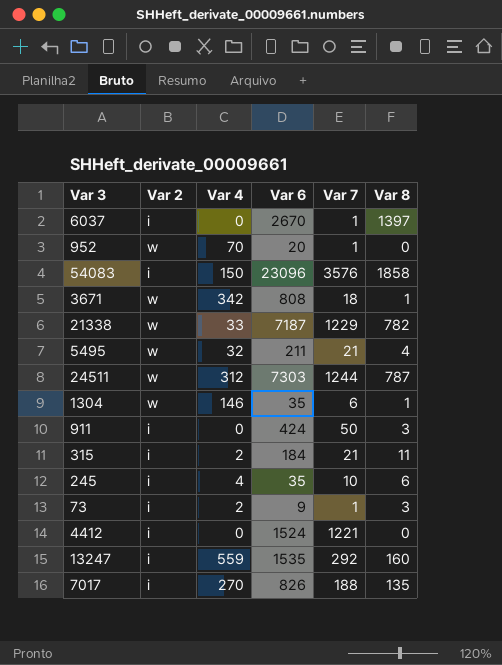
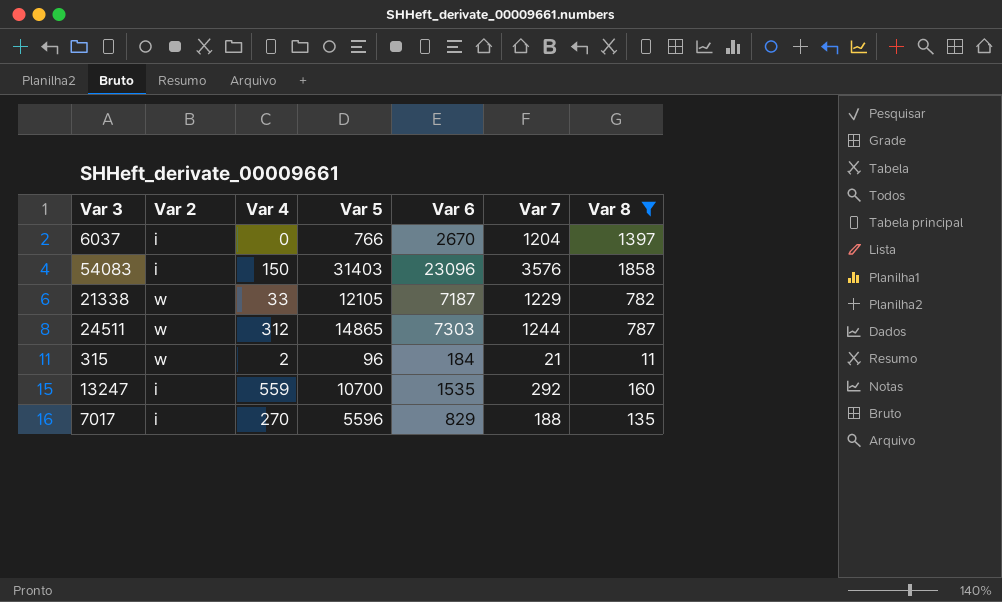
filter: none -> Var 8 >= 11
column Var 5 | position: none -> 4
6037 | Var 7: 1 -> 1204
315 | Var 2: i -> w
7017 | Var 6: 826 -> 829

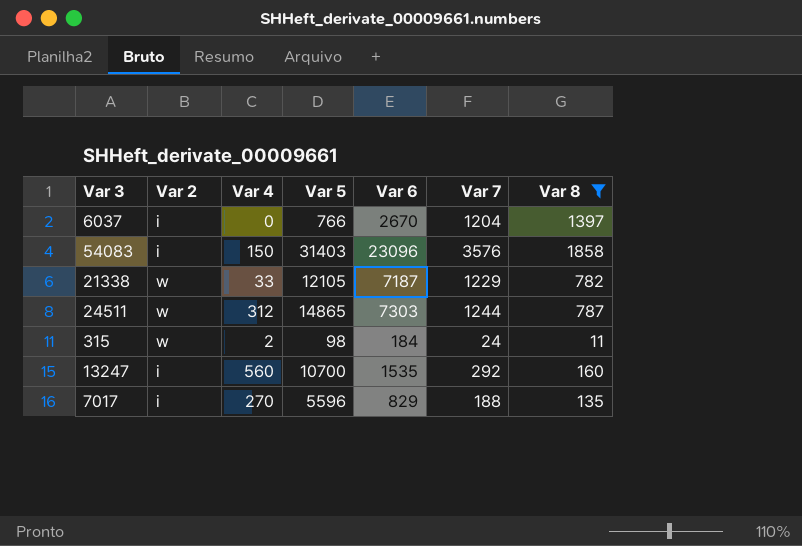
315 | Var 5: 96 -> 98
315 | Var 7: 21 -> 24
13247 | Var 4: 559 -> 560

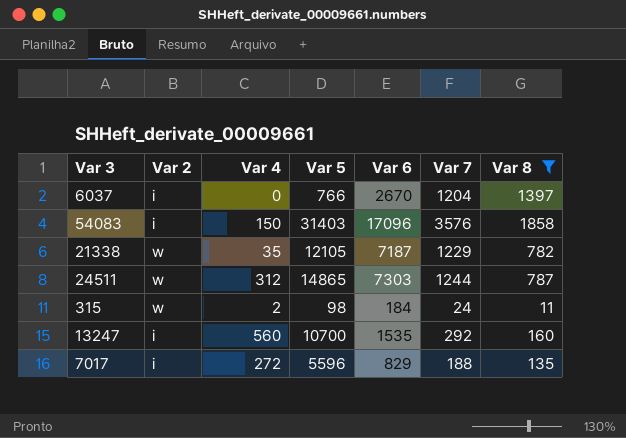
54083 | Var 6: 23096 -> 17096
21338 | Var 4: 33 -> 35
7017 | Var 4: 270 -> 272

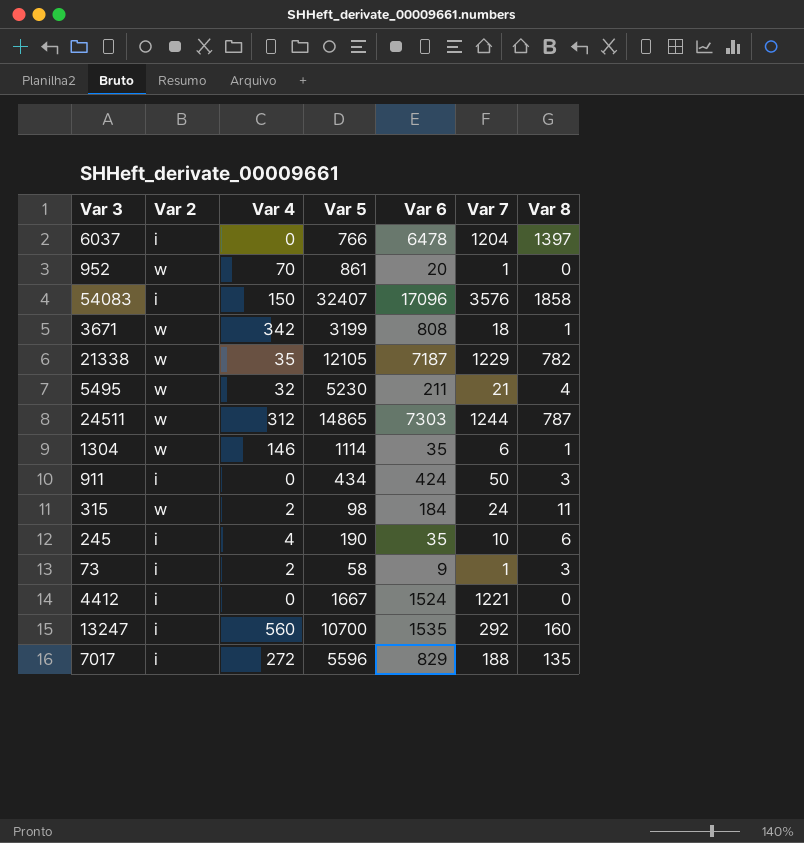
filter: Var 8 >= 11 -> none
6037 | Var 6: 2670 -> 6478
54083 | Var 5: 31403 -> 32407

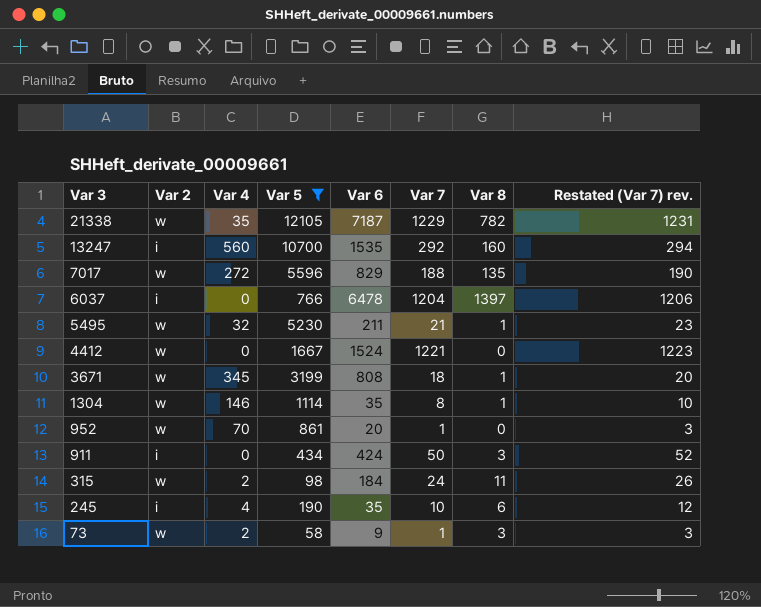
filter: none -> Var 5 <= 12105
row order: none -> Var 3 descending
column Restated (Var 7) rev. | formula: none -> [Var 7] + 2
7017 | Var 2: i -> w
5495 | Var 8: 4 -> 1
4412 | Var 2: i -> w
3671 | Var 4: 342 -> 345
1304 | Var 7: 6 -> 8
73 | Var 2: i -> w

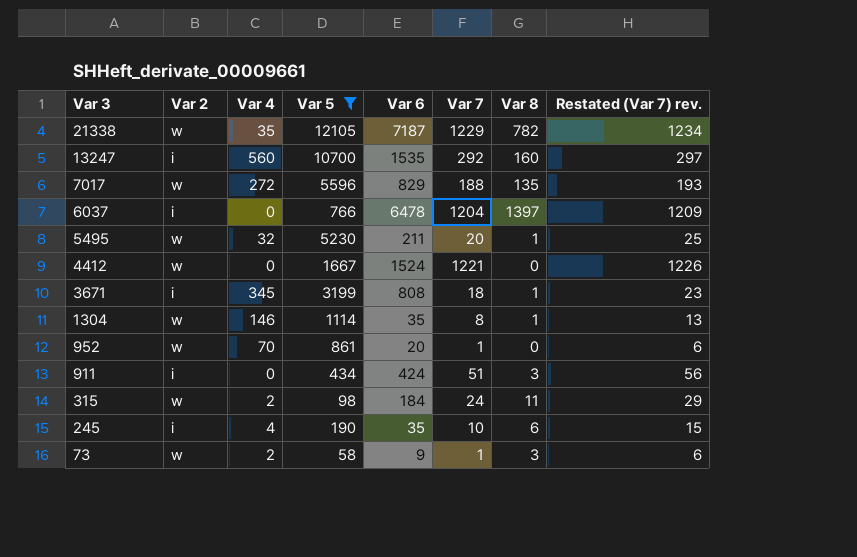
column Restated (Var 7) rev. | formula: [Var 7] + 2 -> [Var 7] + 5
5495 | Var 7: 21 -> 20
3671 | Var 2: w -> i
911 | Var 7: 50 -> 51

